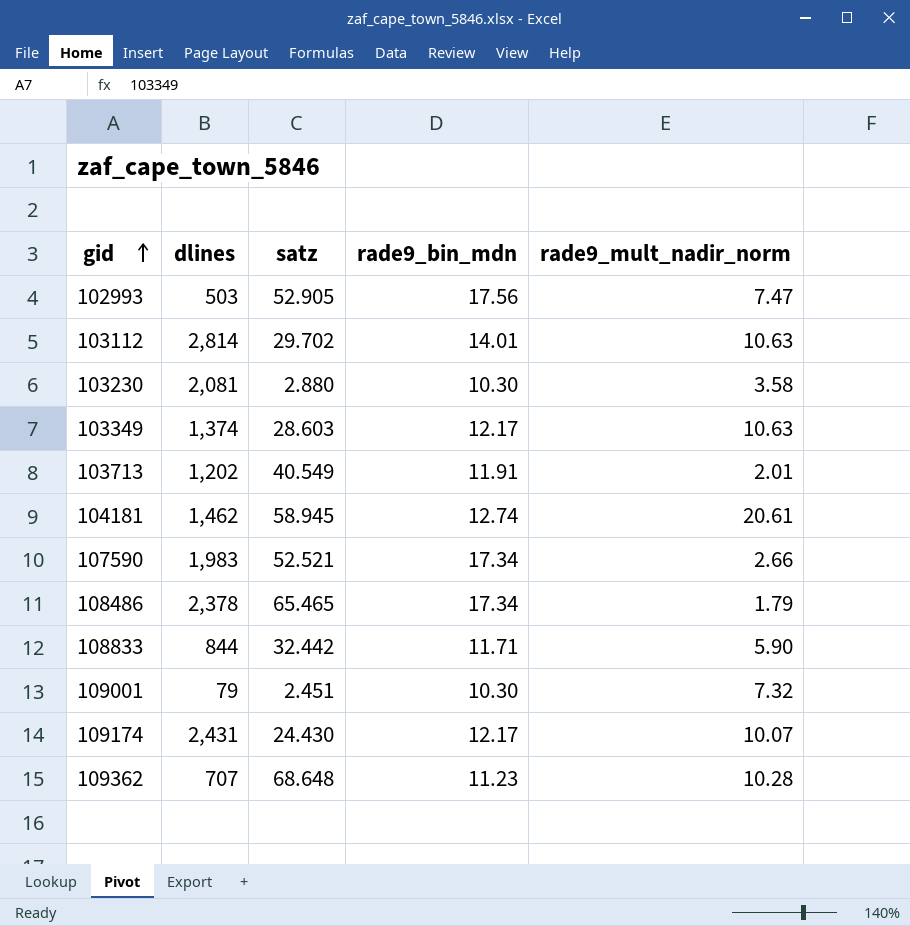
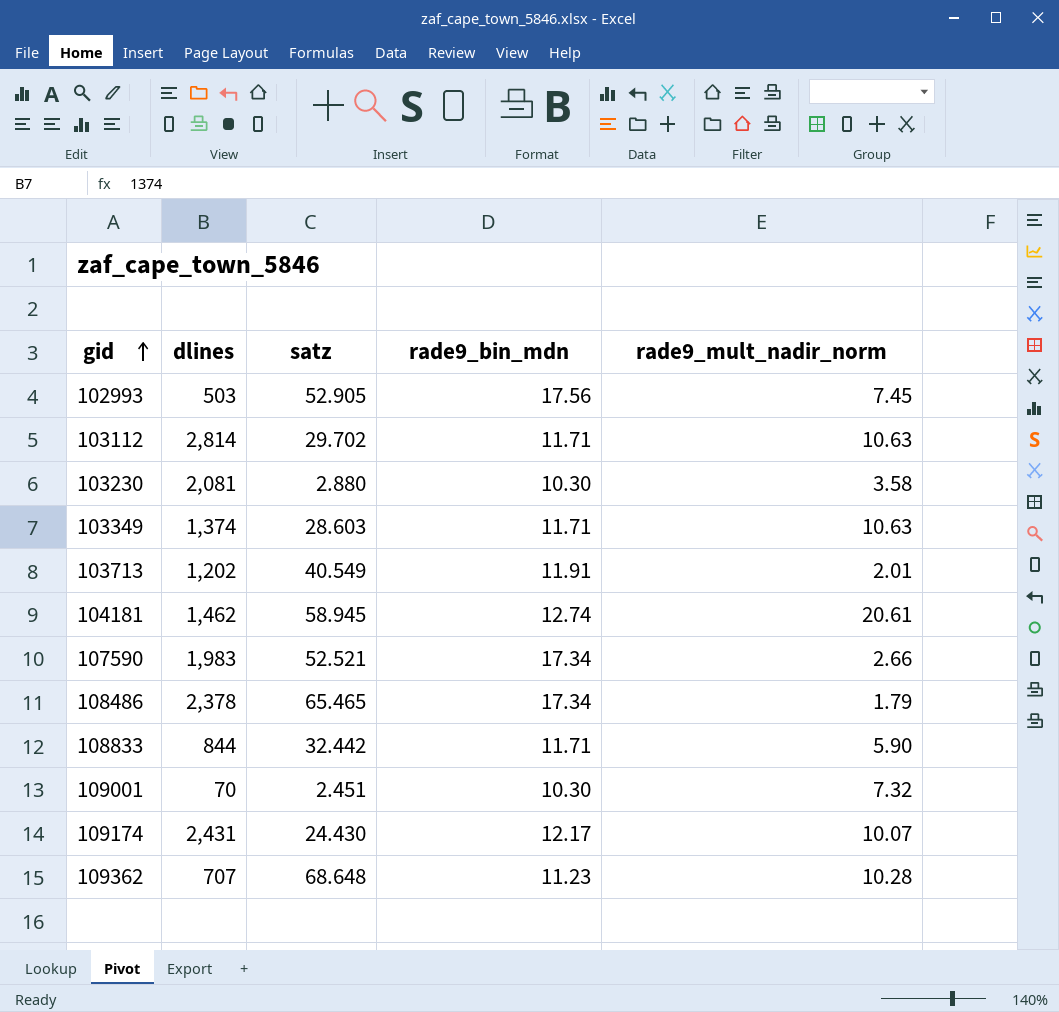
102993 | rade9_mult_nadir_norm: 7.47 -> 7.45
103112 | rade9_bin_mdn: 14.01 -> 11.71
103349 | rade9_bin_mdn: 12.17 -> 11.71
109001 | dlines: 79 -> 70

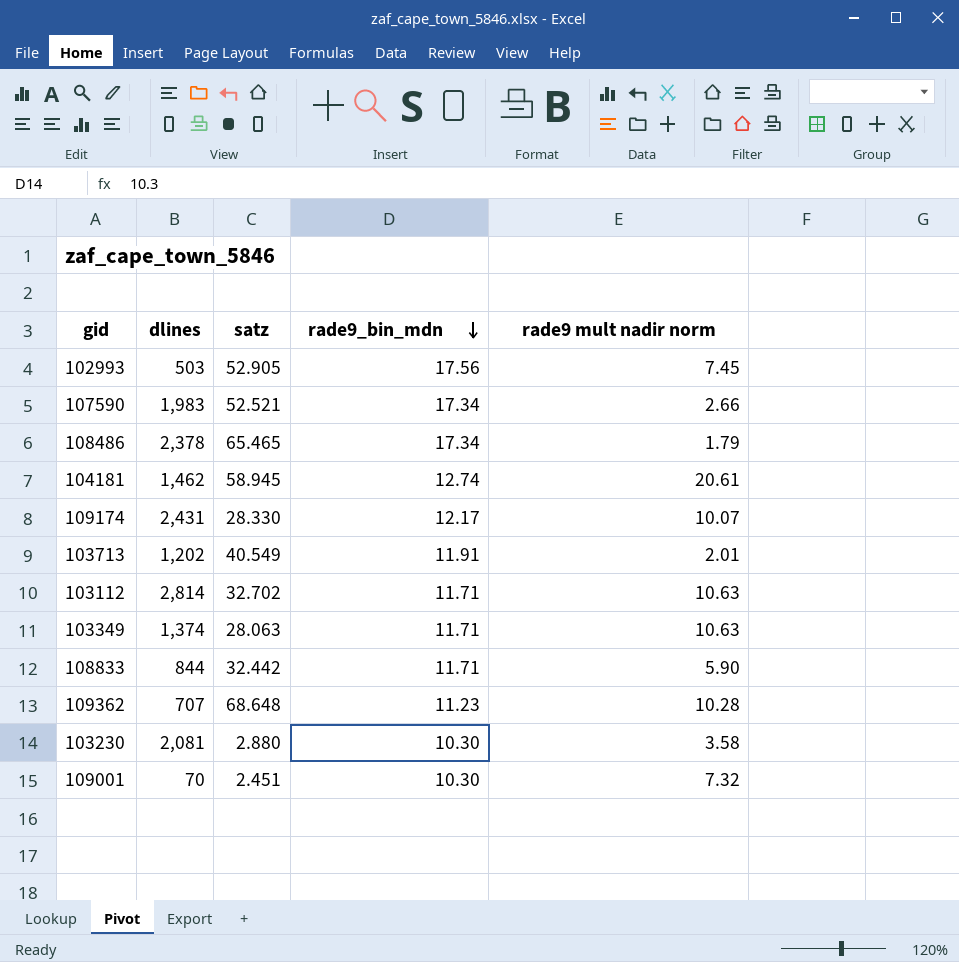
row order: gid ascending -> rade9_bin_mdn descending
column name: rade9_mult_nadir_norm -> rade9 mult nadir norm
109174 | satz: 24.430 -> 28.330
103112 | satz: 29.702 -> 32.702
103349 | satz: 28.603 -> 28.063

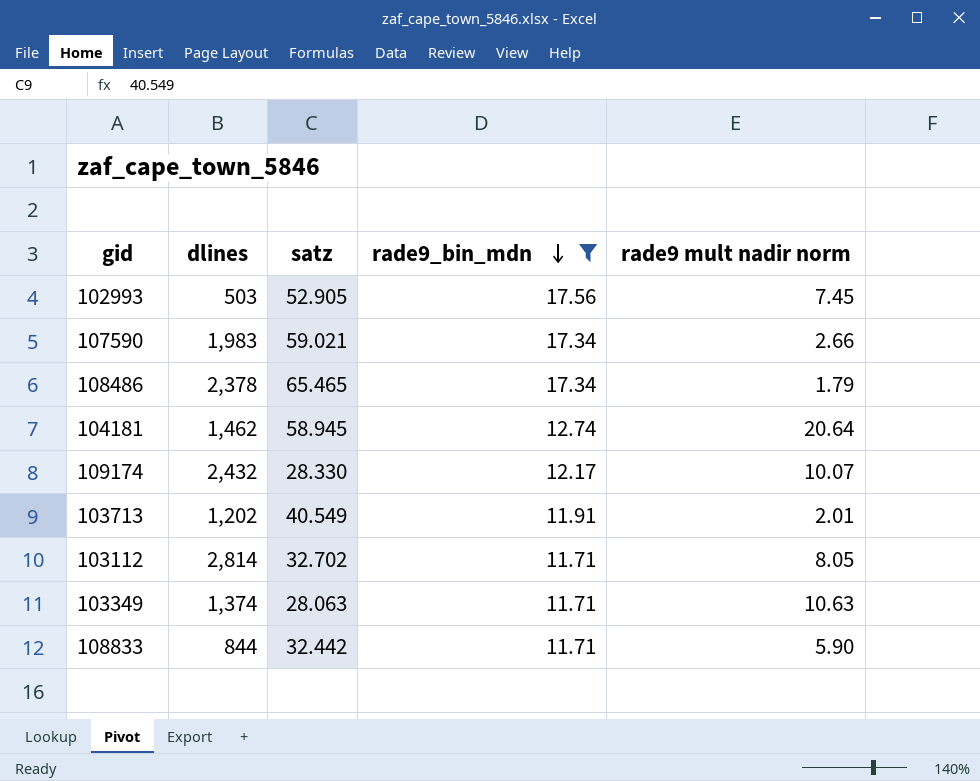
filter: none -> rade9_bin_mdn >= 11.71
107590 | satz: 52.521 -> 59.021
104181 | rade9 mult nadir norm: 20.61 -> 20.64
109174 | dlines: 2,431 -> 2,432
103112 | rade9 mult nadir norm: 10.63 -> 8.05

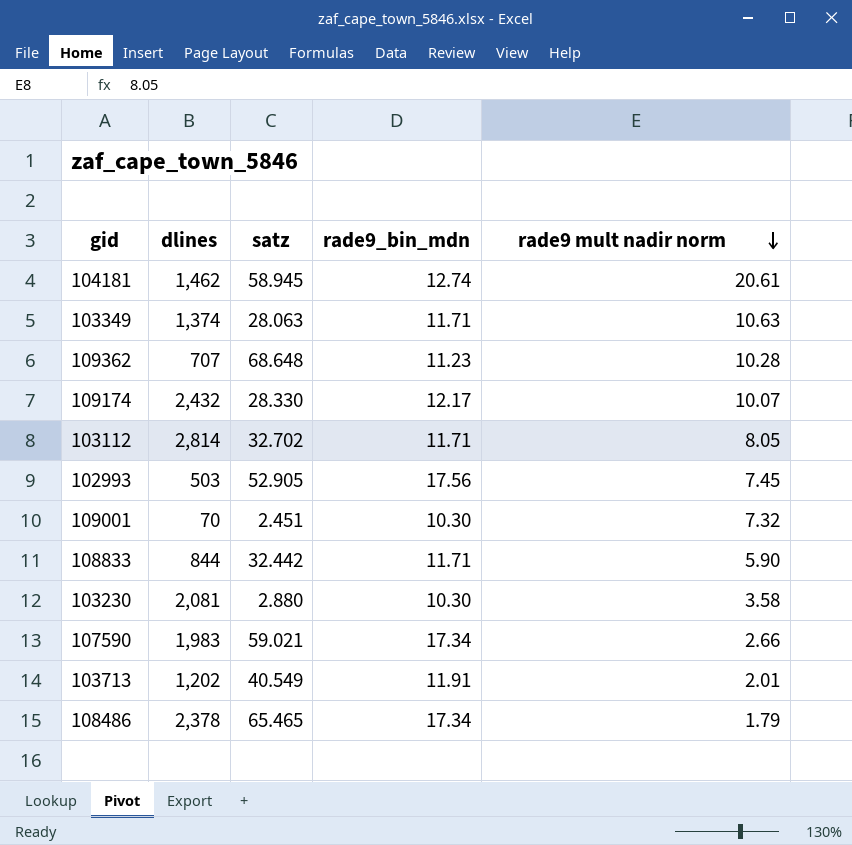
filter: rade9_bin_mdn >= 11.71 -> none
row order: rade9_bin_mdn descending -> rade9 mult nadir norm descending
104181 | rade9 mult nadir norm: 20.64 -> 20.61

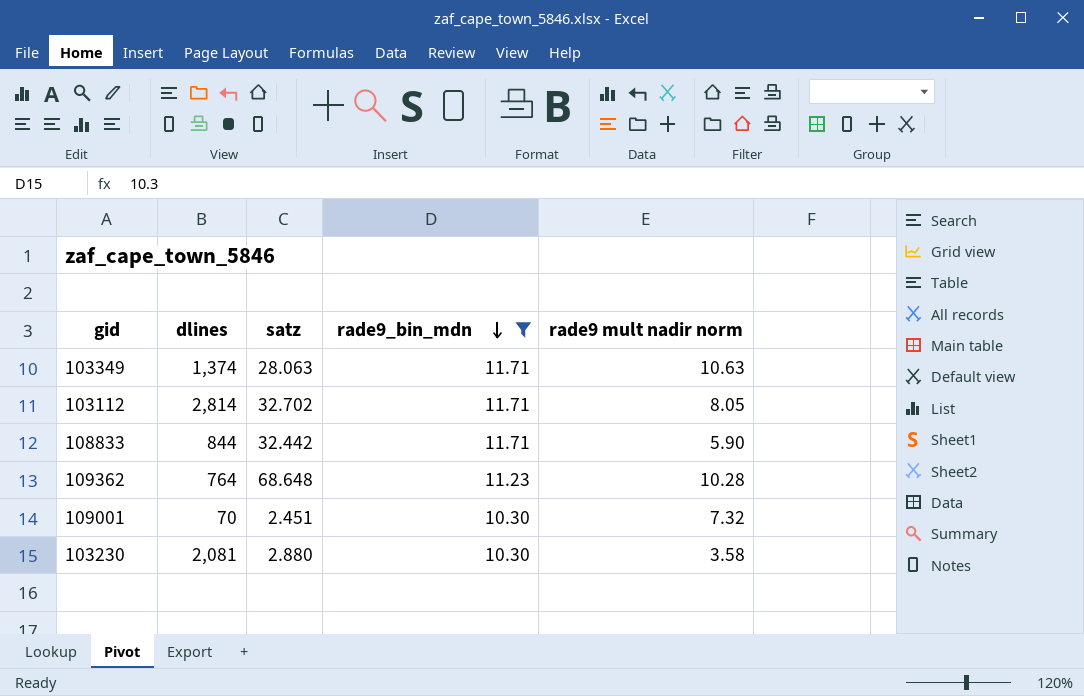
filter: none -> rade9_bin_mdn <= 11.71
row order: rade9 mult nadir norm descending -> rade9_bin_mdn descending
109362 | dlines: 707 -> 764

